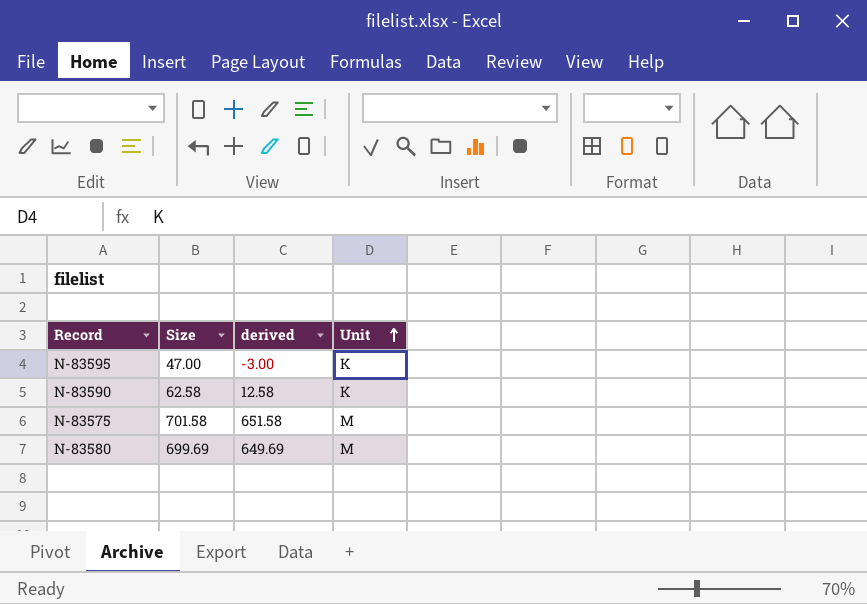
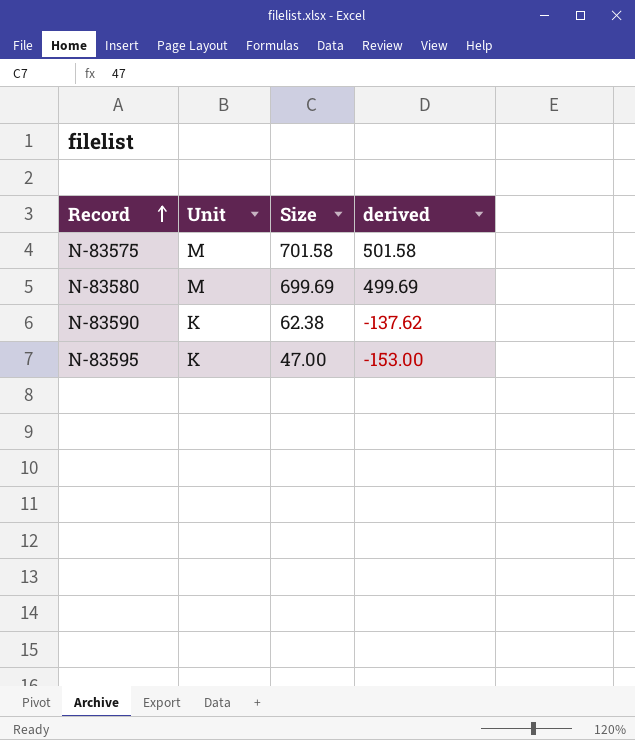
row order: Unit ascending -> Record ascending
column Unit | position: 4 -> 2
column derived | formula: [Size] - 50 -> [Size] - 200
N-83590 | Size: 62.58 -> 62.38

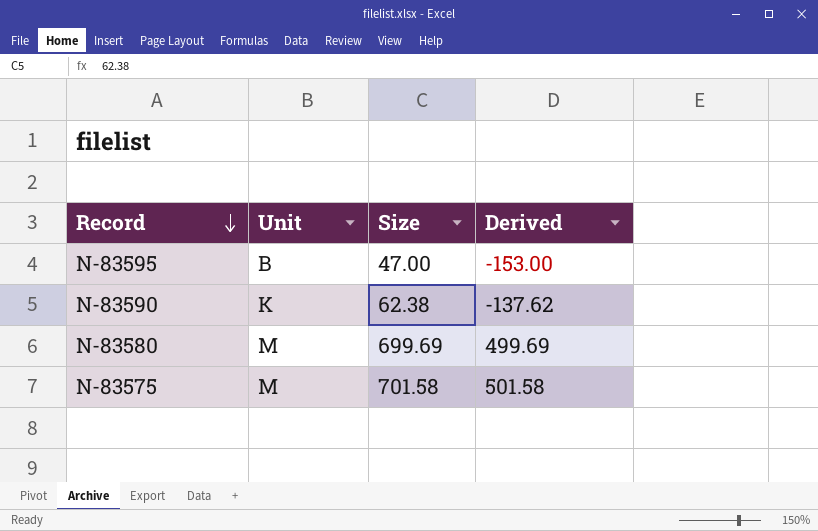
row order: Record ascending -> Record descending
column name: derived -> Derived
N-83595 | Unit: K -> B

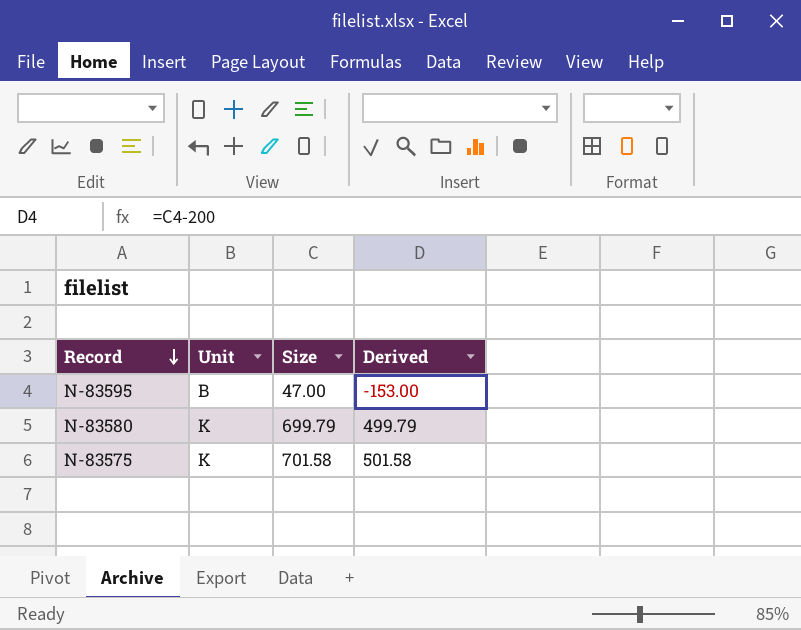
row N-83590: K | 62.38 | -137.62 -> none
N-83580 | Unit: M -> K
N-83580 | Size: 699.69 -> 699.79
N-83580 | Derived: 499.69 -> 499.79
N-83575 | Unit: M -> K

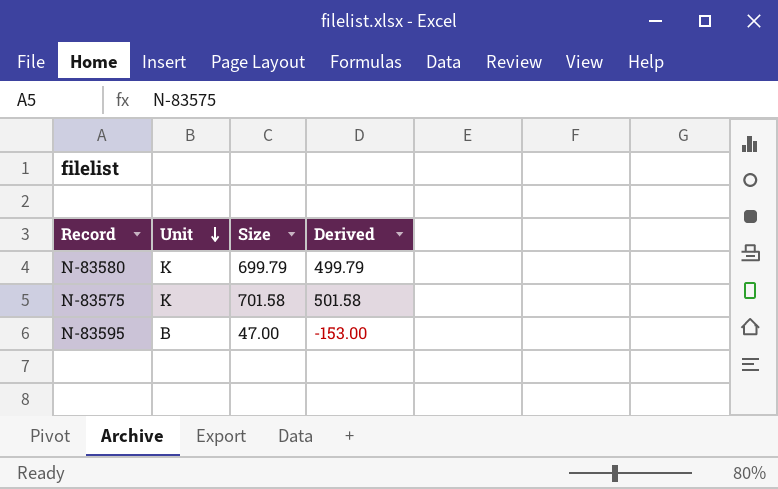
row order: Record descending -> Unit descending

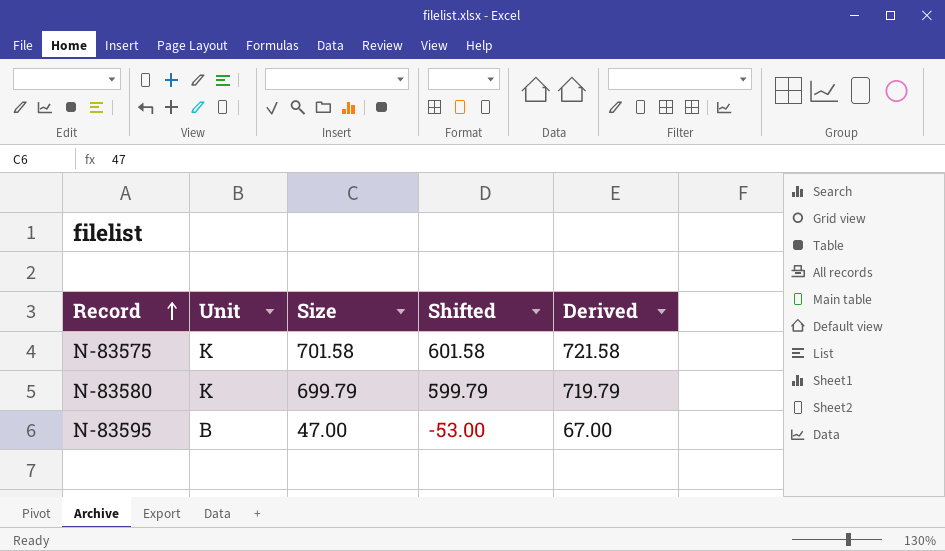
row order: Unit descending -> Record ascending
column Shifted | formula: none -> [Size] - 100
column Derived | formula: [Size] - 200 -> [Size] + 20

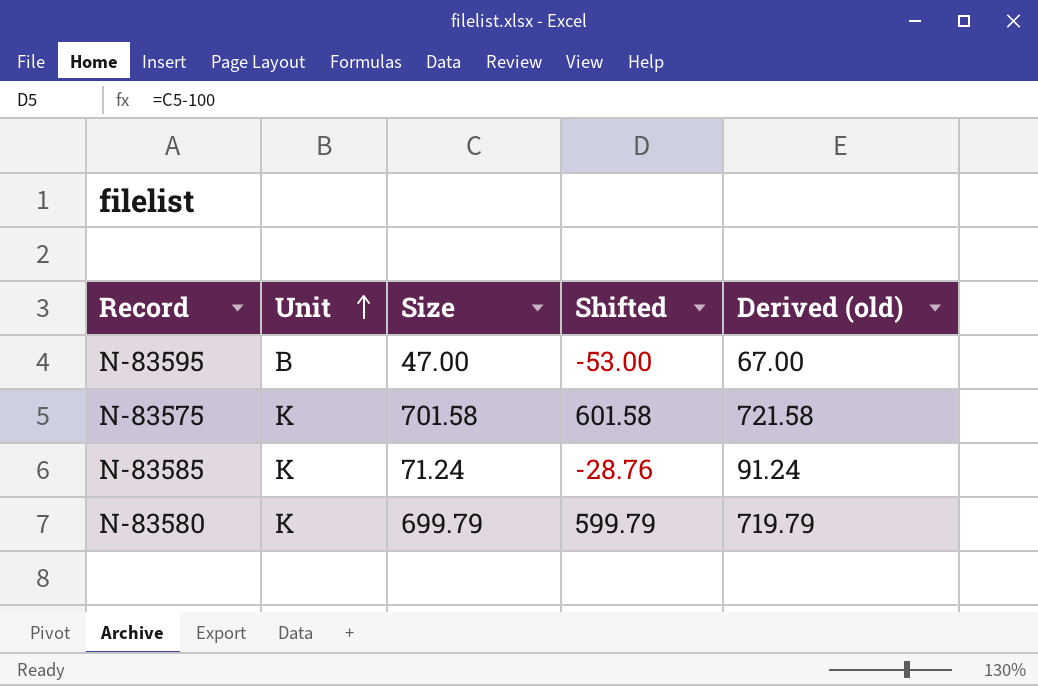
row order: Record ascending -> Unit ascending
column name: Derived -> Derived (old)
row N-83585: none -> K | 71.24 | -28.76 | 91.24

